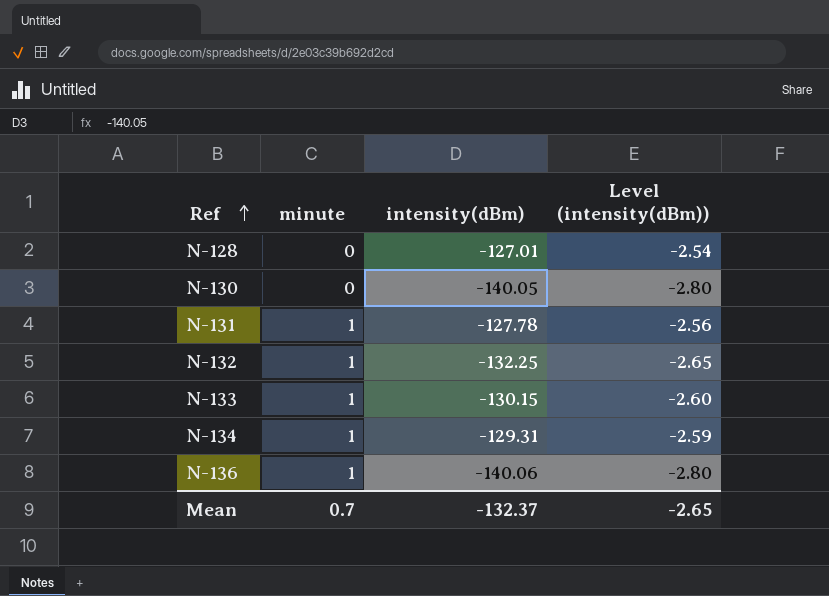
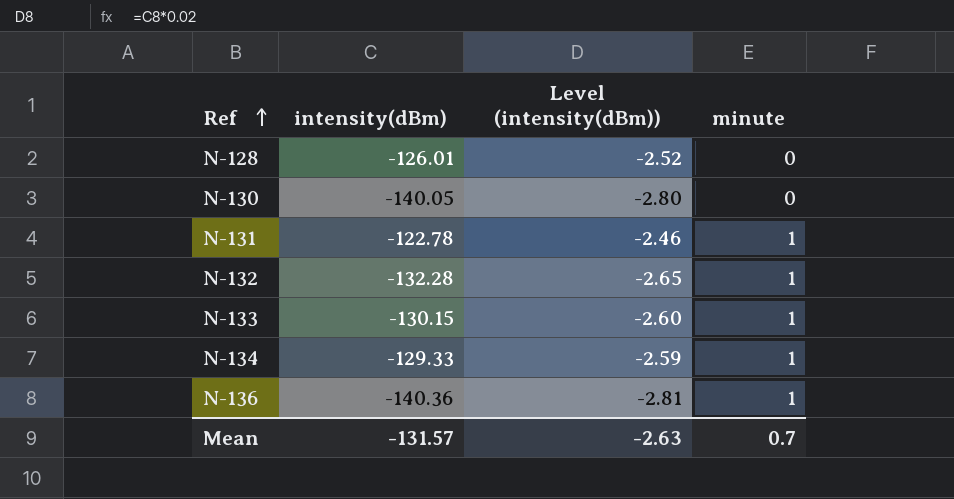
column minute | position: 2 -> 4
N-128 | intensity(dBm): -127.01 -> -126.01
N-128 | Level (intensity(dBm)): -2.54 -> -2.52
N-131 | intensity(dBm): -127.78 -> -122.78
N-131 | Level (intensity(dBm)): -2.56 -> -2.46
N-132 | intensity(dBm): -132.25 -> -132.28
N-134 | intensity(dBm): -129.31 -> -129.33
N-136 | intensity(dBm): -140.06 -> -140.36
N-136 | Level (intensity(dBm)): -2.80 -> -2.81
Mean | intensity(dBm): -132.37 -> -131.57
Mean | Level (intensity(dBm)): -2.65 -> -2.63

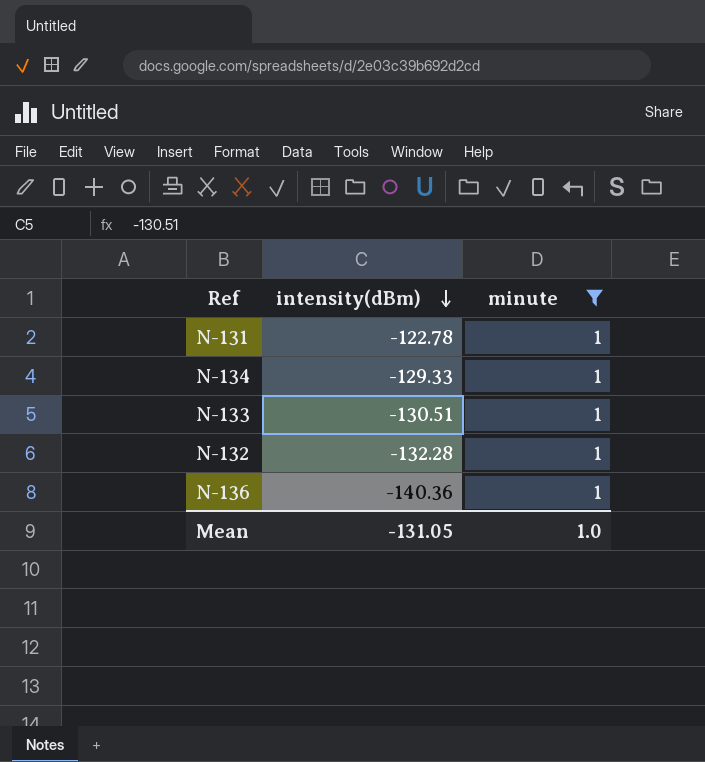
filter: none -> minute = 1
row order: Ref ascending -> intensity(dBm) descending
column Level (intensity(dBm)) | formula: [intensity(dBm)] * 0.02 -> none
N-133 | intensity(dBm): -130.15 -> -130.51
Mean | intensity(dBm): -131.57 -> -131.05
Mean | minute: 0.7 -> 1.0

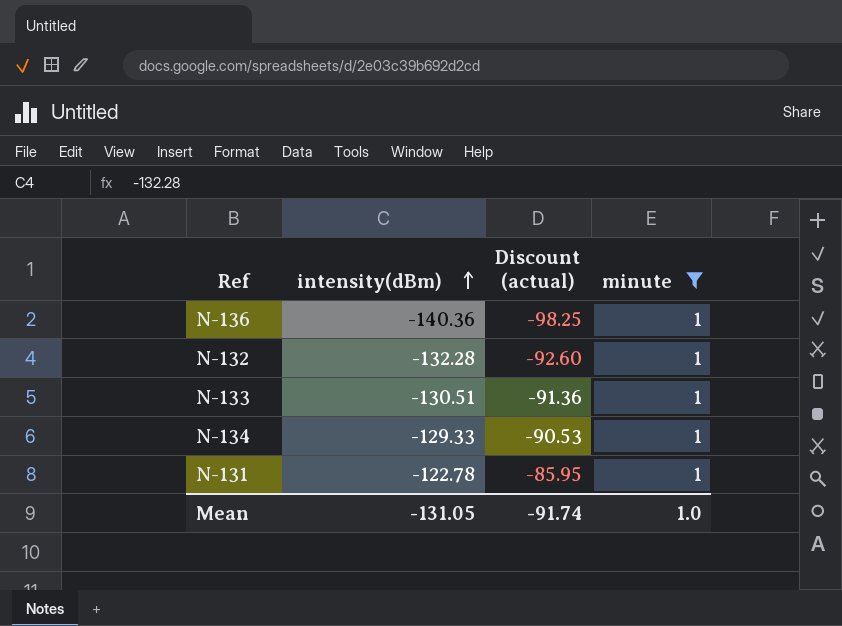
row order: intensity(dBm) descending -> intensity(dBm) ascending
column Discount (actual) | formula: none -> [intensity(dBm)] * 0.7

